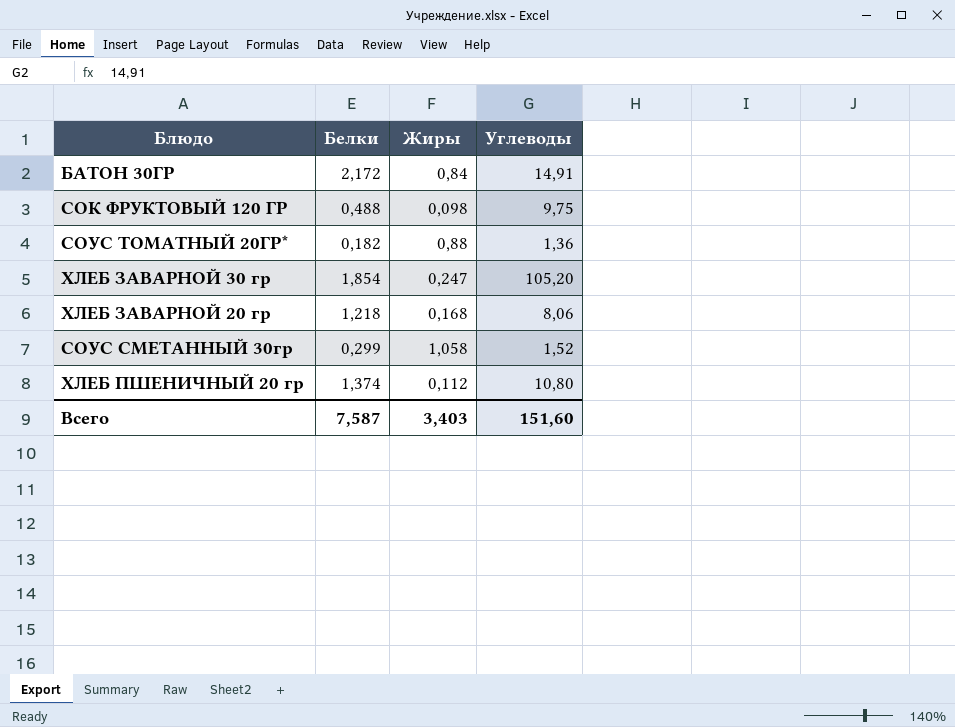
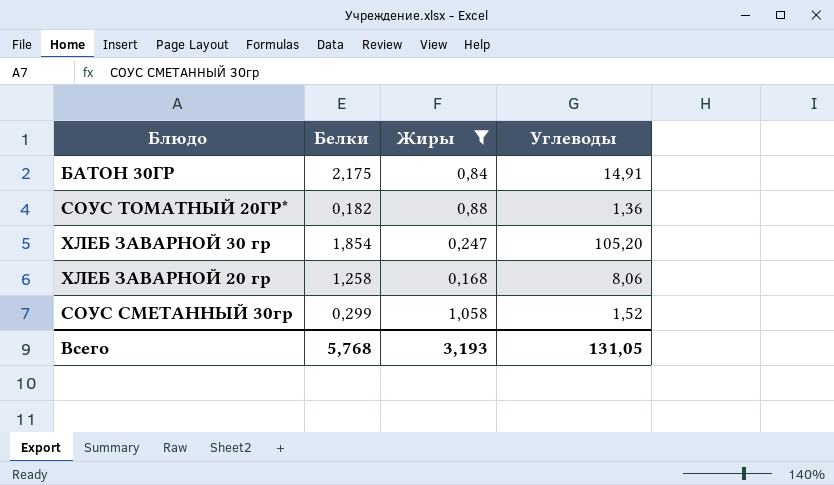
filter: none -> Жиры >= 0,168
БАТОН 30ГР | Белки: 2,172 -> 2,175
ХЛЕБ ЗАВАРНОЙ 20 гр | Белки: 1,218 -> 1,258
Всего | Белки: 7,587 -> 5,768
Всего | Жиры: 3,403 -> 3,193
Всего | Углеводы: 151,60 -> 131,05

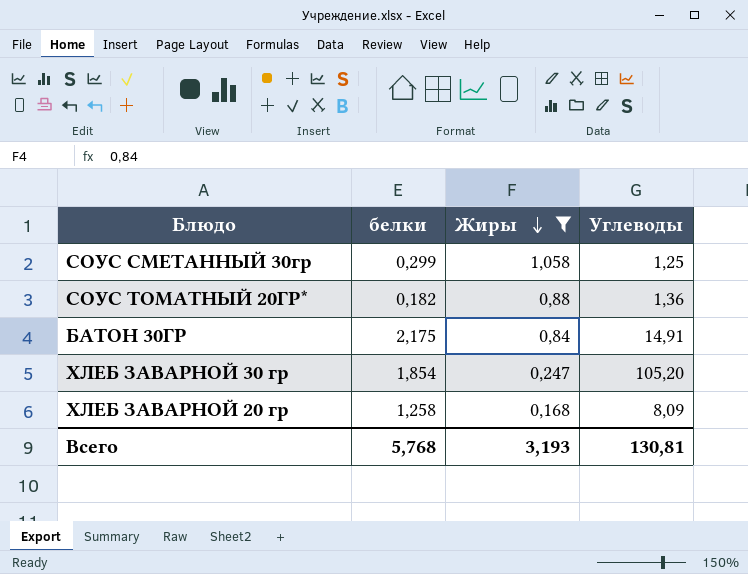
row order: none -> Жиры descending
column name: Белки -> белки
СОУС СМЕТАННЫЙ 30гр | Углеводы: 1,52 -> 1,25
ХЛЕБ ЗАВАРНОЙ 20 гр | Углеводы: 8,06 -> 8,09
Всего | Углеводы: 131,05 -> 130,81

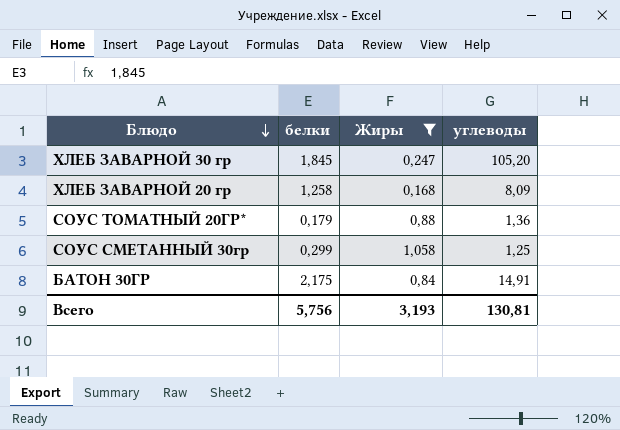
row order: Жиры descending -> Блюдо descending
column name: Углеводы -> углеводы
ХЛЕБ ЗАВАРНОЙ 30 гр | белки: 1,854 -> 1,845
СОУС ТОМАТНЫЙ 20ГР* | белки: 0,182 -> 0,179
Всего | белки: 5,768 -> 5,756

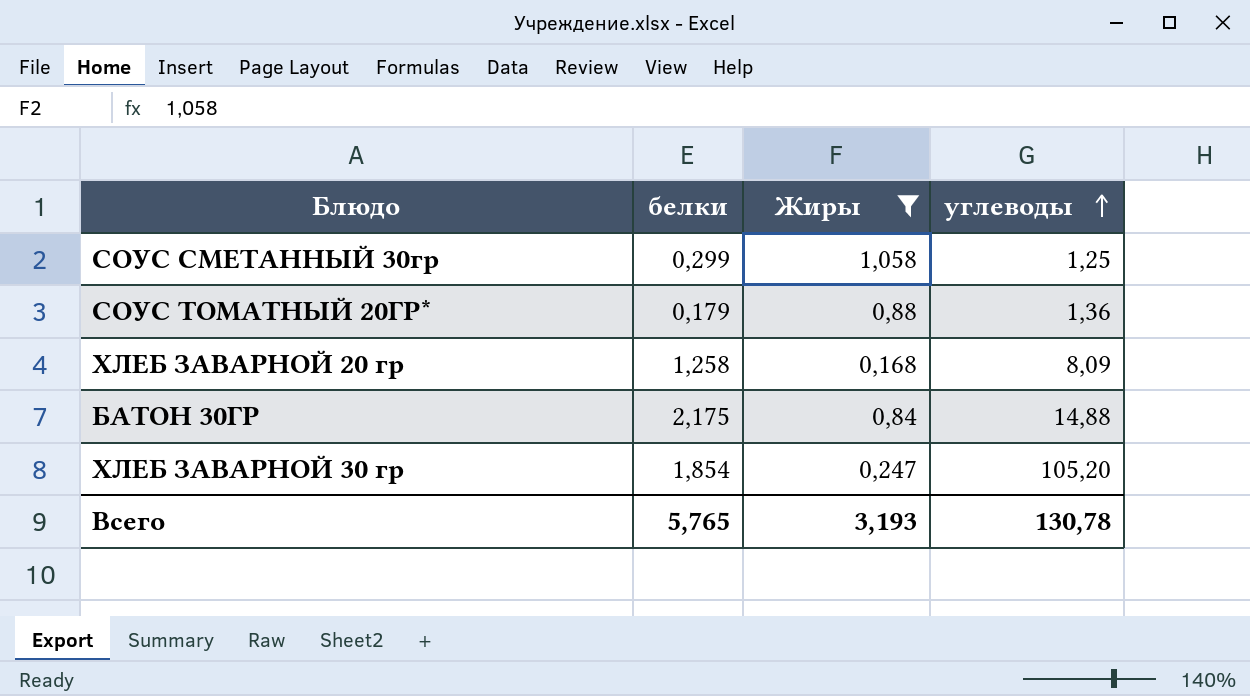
row order: Блюдо descending -> углеводы ascending
БАТОН 30ГР | углеводы: 14,91 -> 14,88
ХЛЕБ ЗАВАРНОЙ 30 гр | белки: 1,845 -> 1,854
Всего | белки: 5,756 -> 5,765
Всего | углеводы: 130,81 -> 130,78

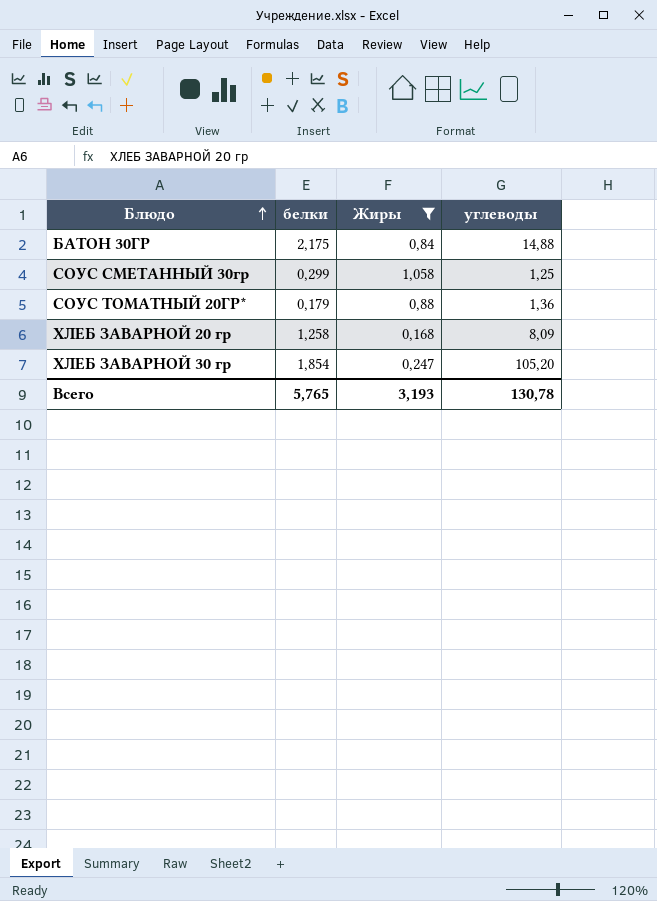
row order: углеводы ascending -> Блюдо ascending

